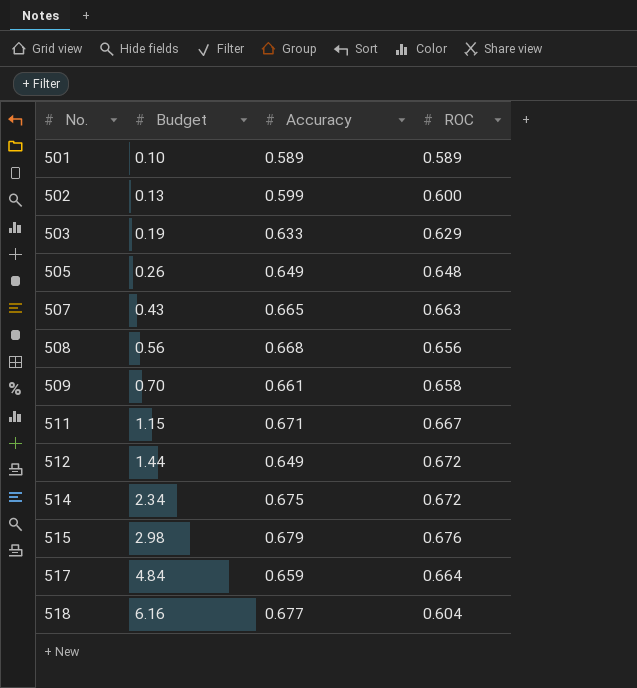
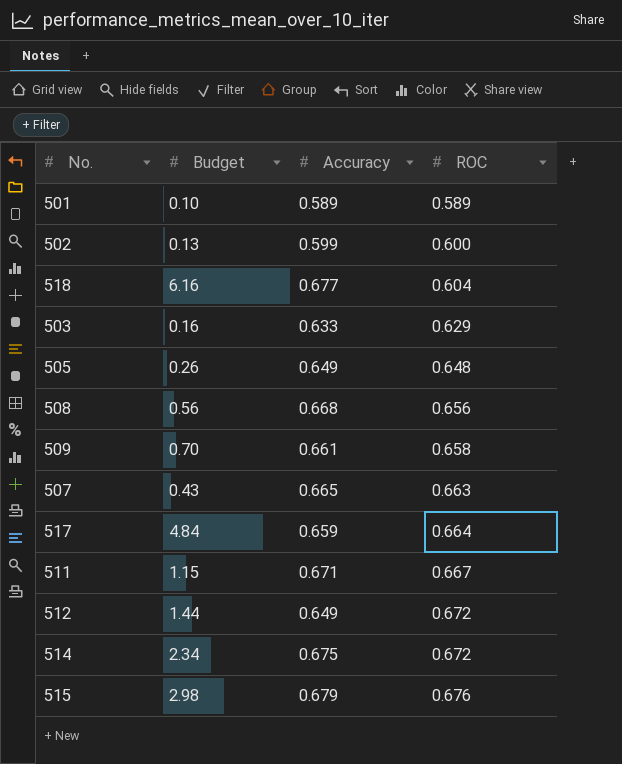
row order: No. ascending -> ROC ascending
503 | Budget: 0.19 -> 0.16

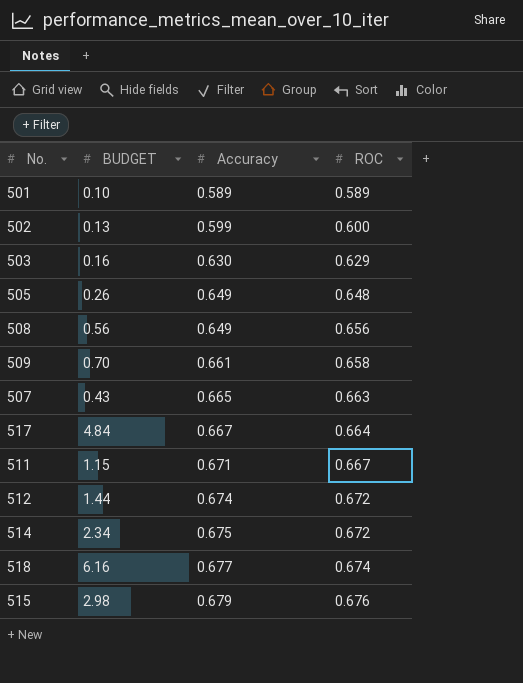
row order: ROC ascending -> Accuracy ascending
column name: Budget -> BUDGET
503 | Accuracy: 0.633 -> 0.630
508 | Accuracy: 0.668 -> 0.649
517 | Accuracy: 0.659 -> 0.667
512 | Accuracy: 0.649 -> 0.674
518 | ROC: 0.604 -> 0.674

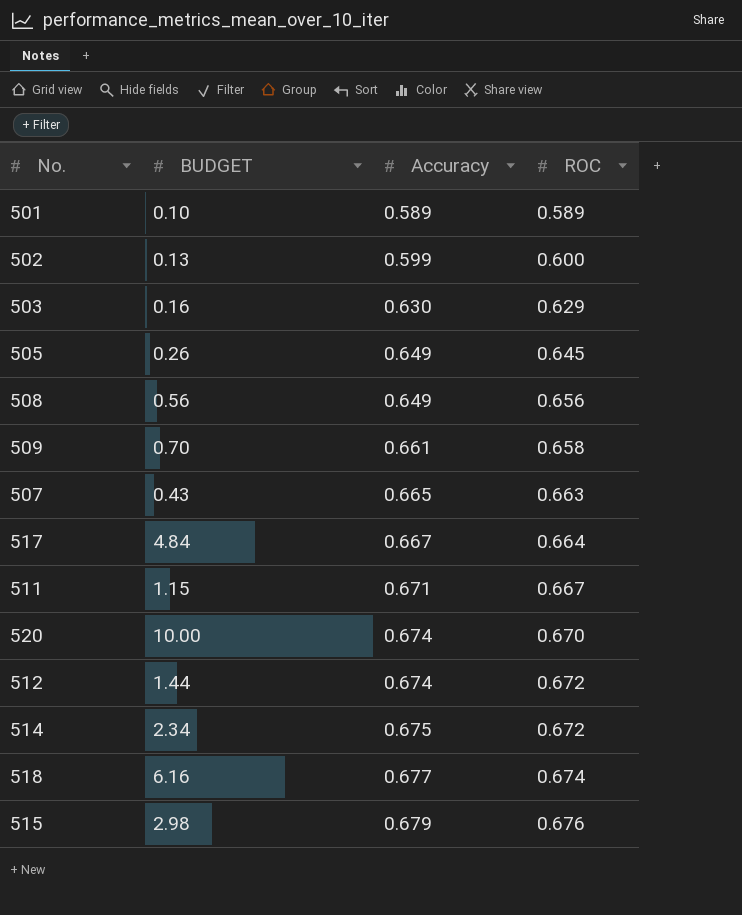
505 | ROC: 0.648 -> 0.645
row 520: none -> 10.00 | 0.674 | 0.670

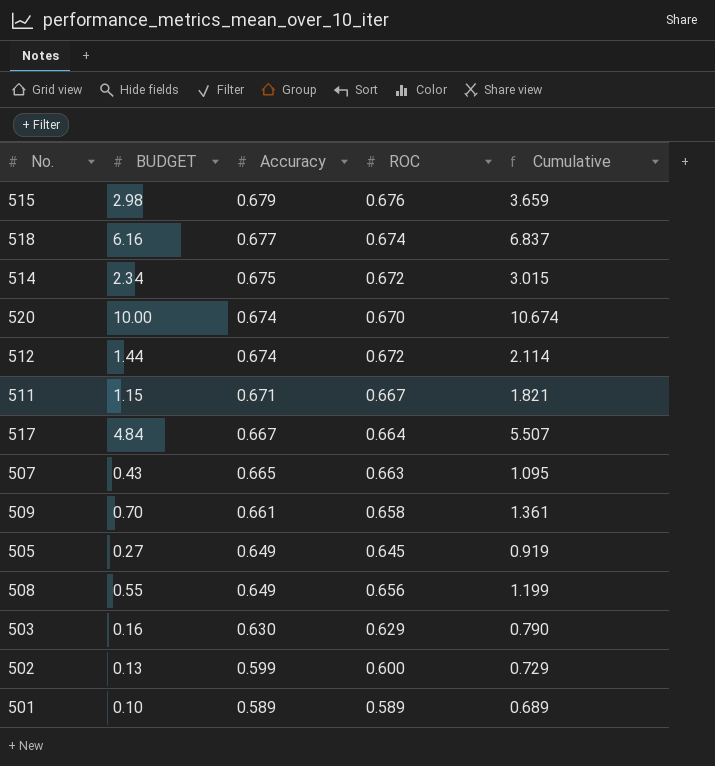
row order: Accuracy ascending -> Accuracy descending
column Cumulative | formula: none -> [BUDGET] + [Accuracy]
505 | BUDGET: 0.26 -> 0.27
508 | BUDGET: 0.56 -> 0.55

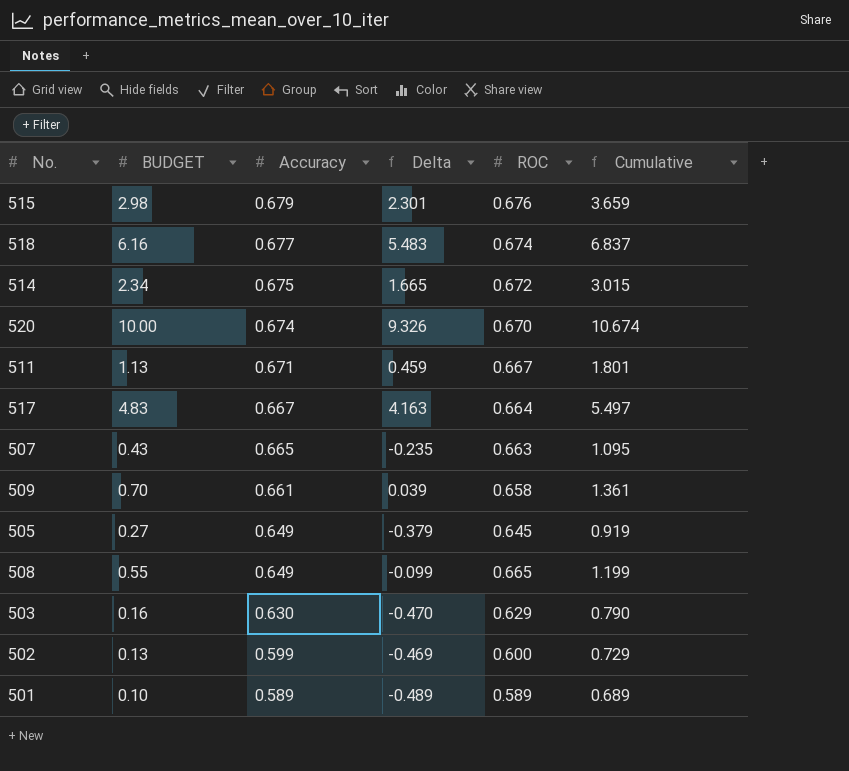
column Delta | formula: none -> [BUDGET] - [Accuracy]
row 512: 1.44 | 0.674 | 0.672 | 2.114 -> none
511 | BUDGET: 1.15 -> 1.13
511 | Cumulative: 1.821 -> 1.801
517 | BUDGET: 4.84 -> 4.83
517 | Cumulative: 5.507 -> 5.497
508 | ROC: 0.656 -> 0.665

